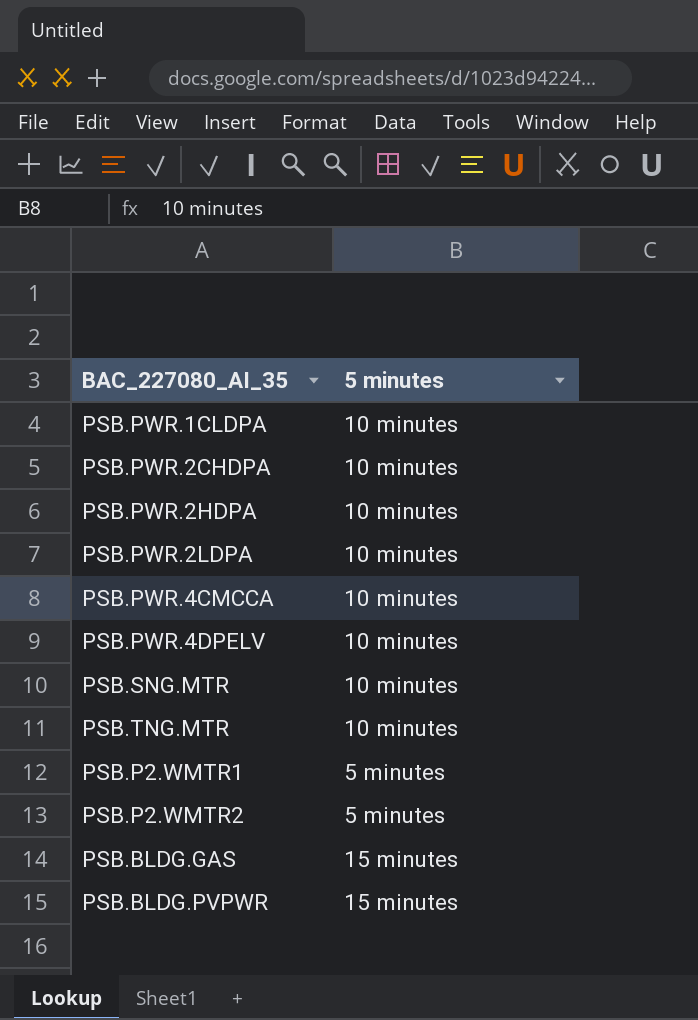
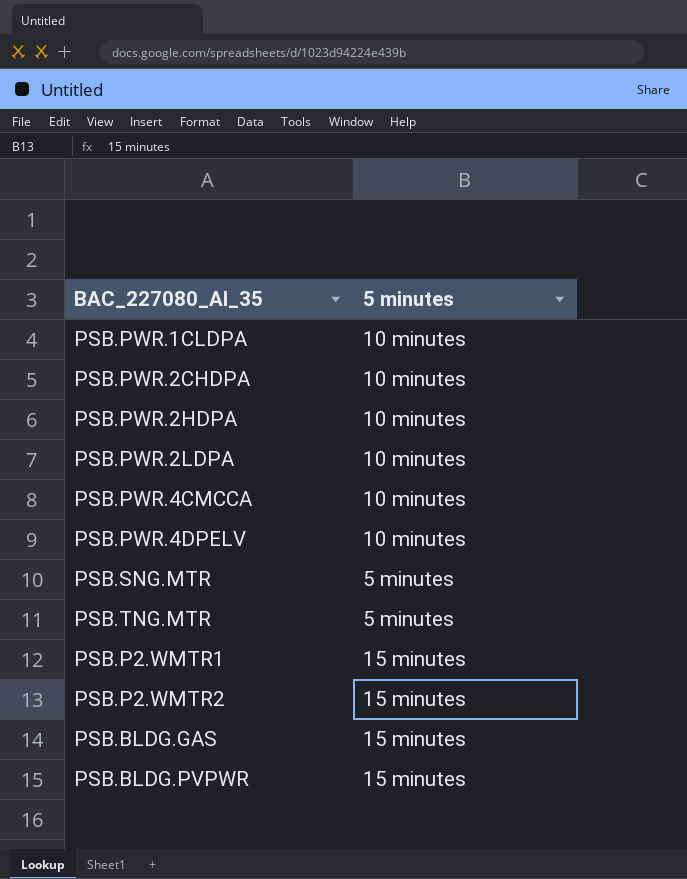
PSB.SNG.MTR | 5 minutes: 10 minutes -> 5 minutes
PSB.TNG.MTR | 5 minutes: 10 minutes -> 5 minutes
PSB.P2.WMTR1 | 5 minutes: 5 minutes -> 15 minutes
PSB.P2.WMTR2 | 5 minutes: 5 minutes -> 15 minutes

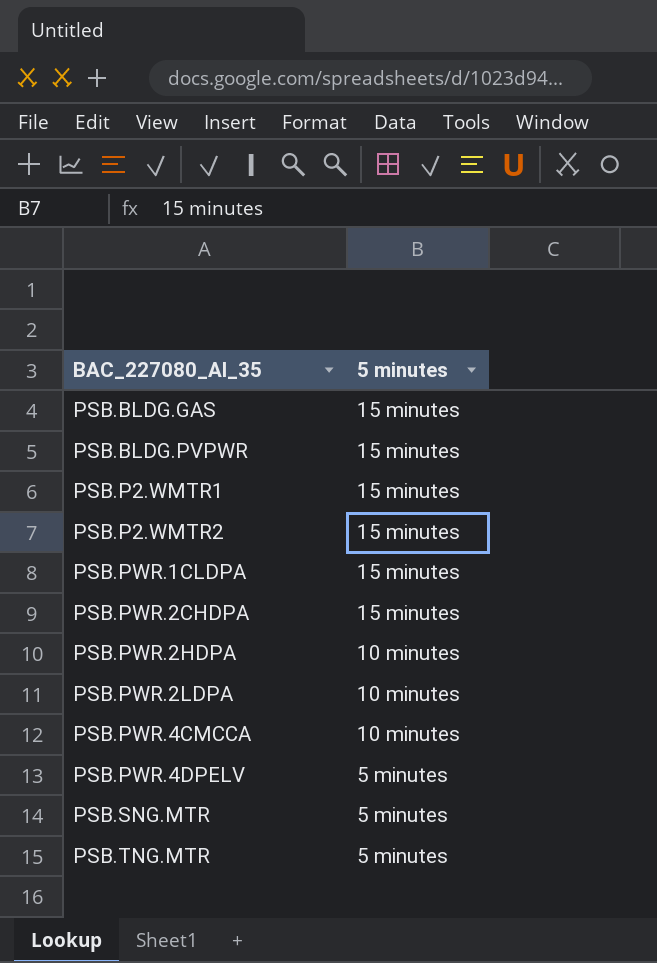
row order: none -> BAC_227080_AI_35 ascending
PSB.PWR.1CLDPA | 5 minutes: 10 minutes -> 15 minutes
PSB.PWR.2CHDPA | 5 minutes: 10 minutes -> 15 minutes
PSB.PWR.4DPELV | 5 minutes: 10 minutes -> 5 minutes

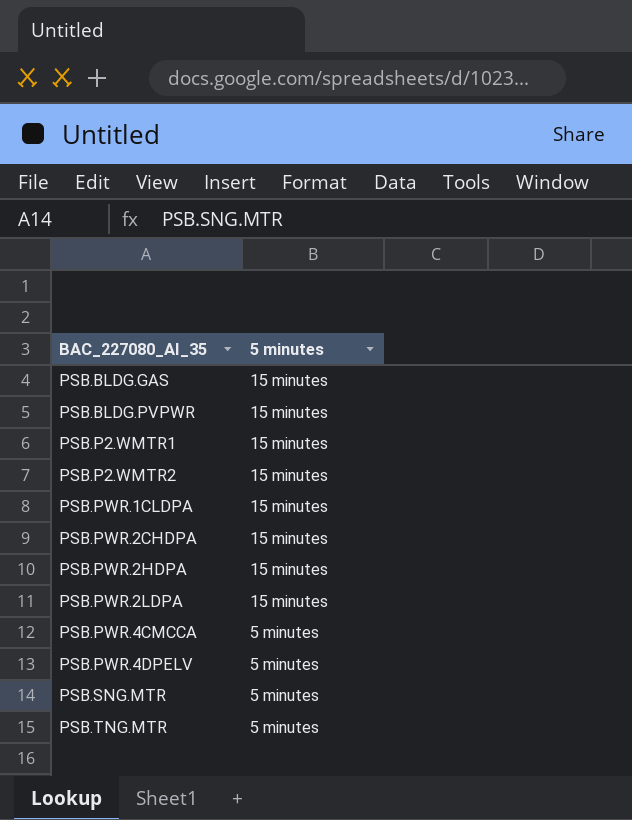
PSB.PWR.2HDPA | 5 minutes: 10 minutes -> 15 minutes
PSB.PWR.2LDPA | 5 minutes: 10 minutes -> 15 minutes
PSB.PWR.4CMCCA | 5 minutes: 10 minutes -> 5 minutes

